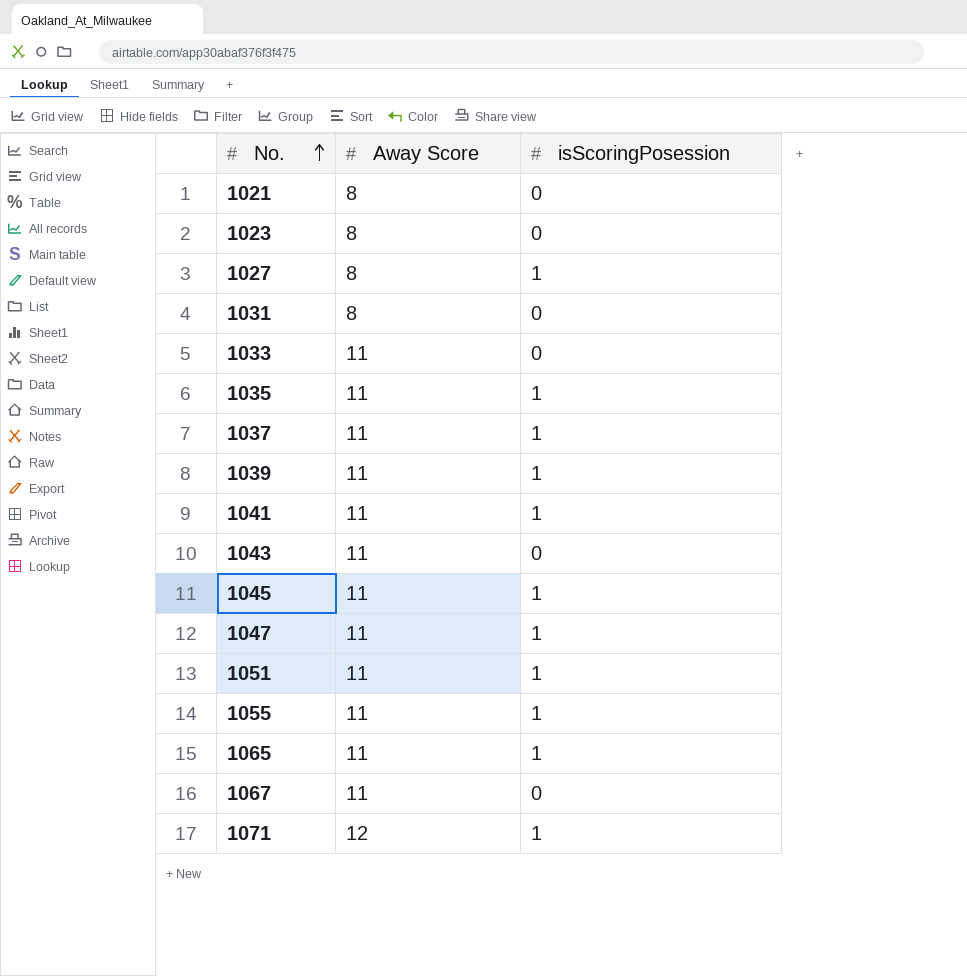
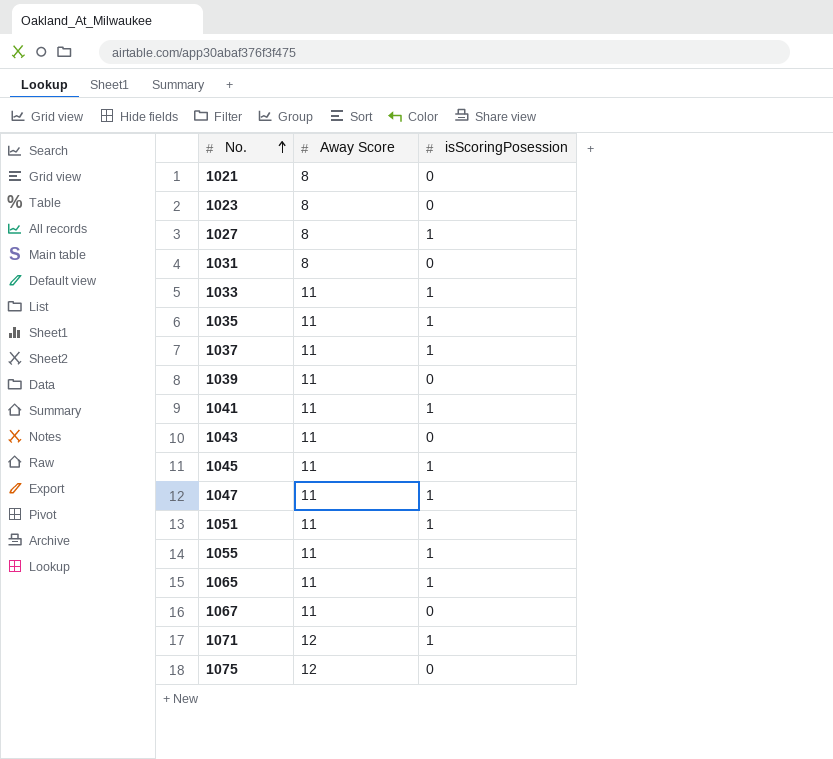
1033 | isScoringPosession: 0 -> 1
1039 | isScoringPosession: 1 -> 0
row 1075: none -> 12 | 0

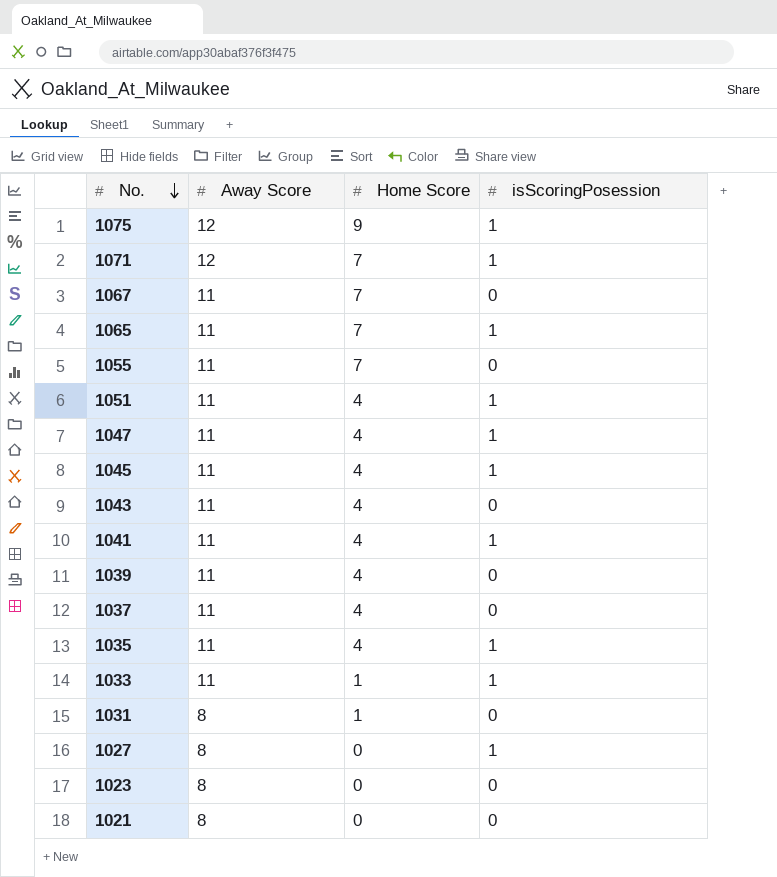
row order: No. ascending -> No. descending
column Home Score | position: none -> 3
1075 | isScoringPosession: 0 -> 1
1055 | isScoringPosession: 1 -> 0
1037 | isScoringPosession: 1 -> 0

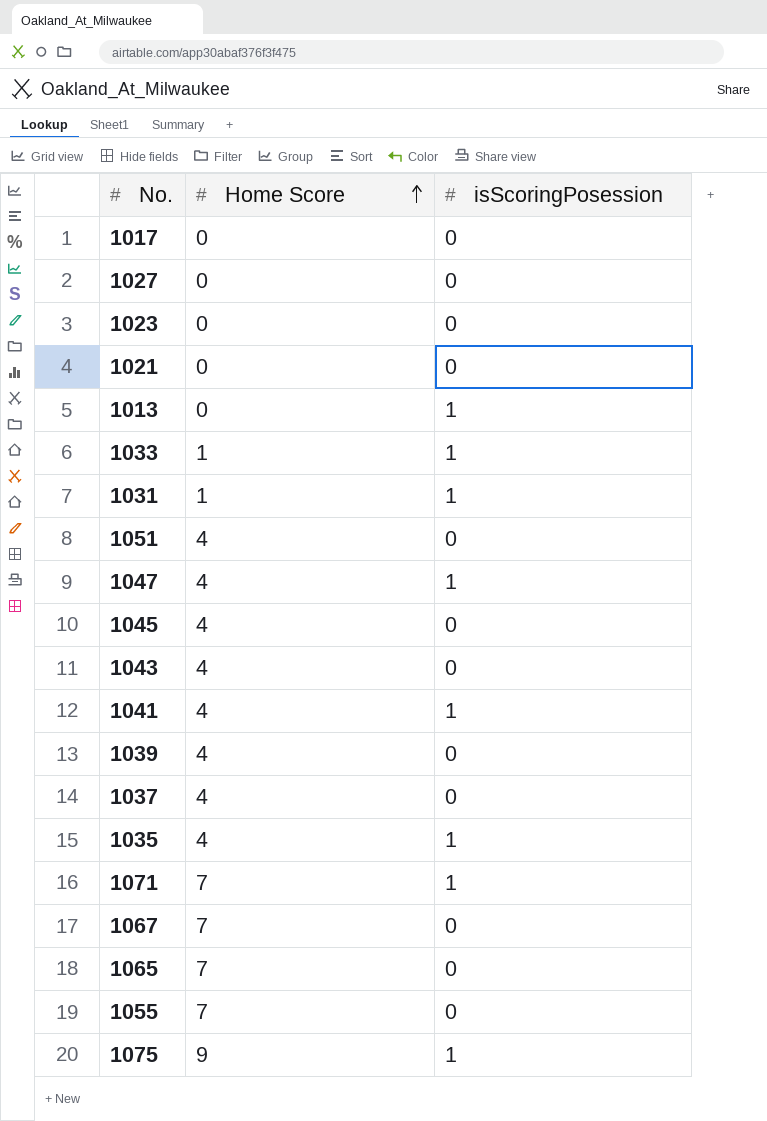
row order: No. descending -> Home Score ascending
column Away Score | position: 2 -> none
row 1017: none -> 0 | 0
1027 | isScoringPosession: 1 -> 0
row 1013: none -> 0 | 1
1031 | isScoringPosession: 0 -> 1
1051 | isScoringPosession: 1 -> 0
1045 | isScoringPosession: 1 -> 0
1065 | isScoringPosession: 1 -> 0

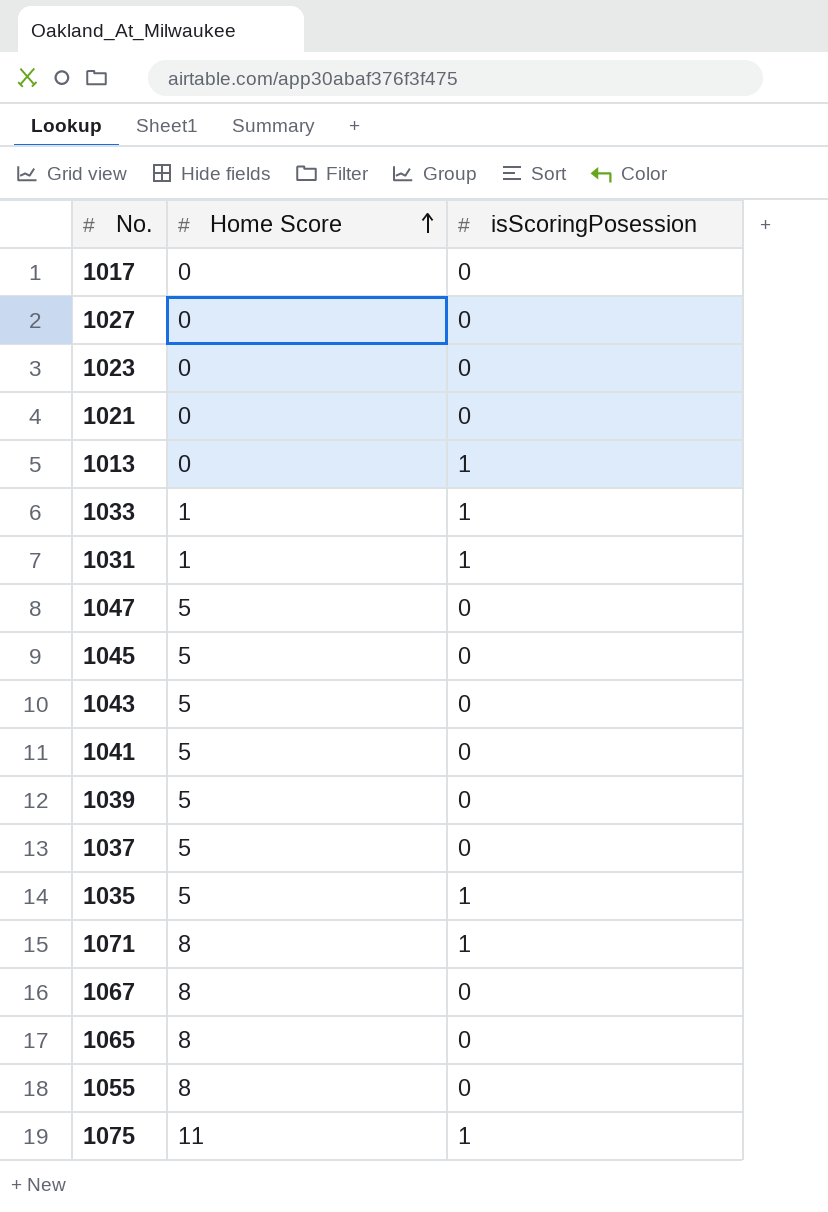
row 1051: 4 | 0 -> none
1047 | Home Score: 4 -> 5
1047 | isScoringPosession: 1 -> 0
1045 | Home Score: 4 -> 5
1043 | Home Score: 4 -> 5
1041 | Home Score: 4 -> 5
1041 | isScoringPosession: 1 -> 0
1039 | Home Score: 4 -> 5
1037 | Home Score: 4 -> 5
1035 | Home Score: 4 -> 5
1071 | Home Score: 7 -> 8
1067 | Home Score: 7 -> 8
1065 | Home Score: 7 -> 8
1055 | Home Score: 7 -> 8
1075 | Home Score: 9 -> 11

